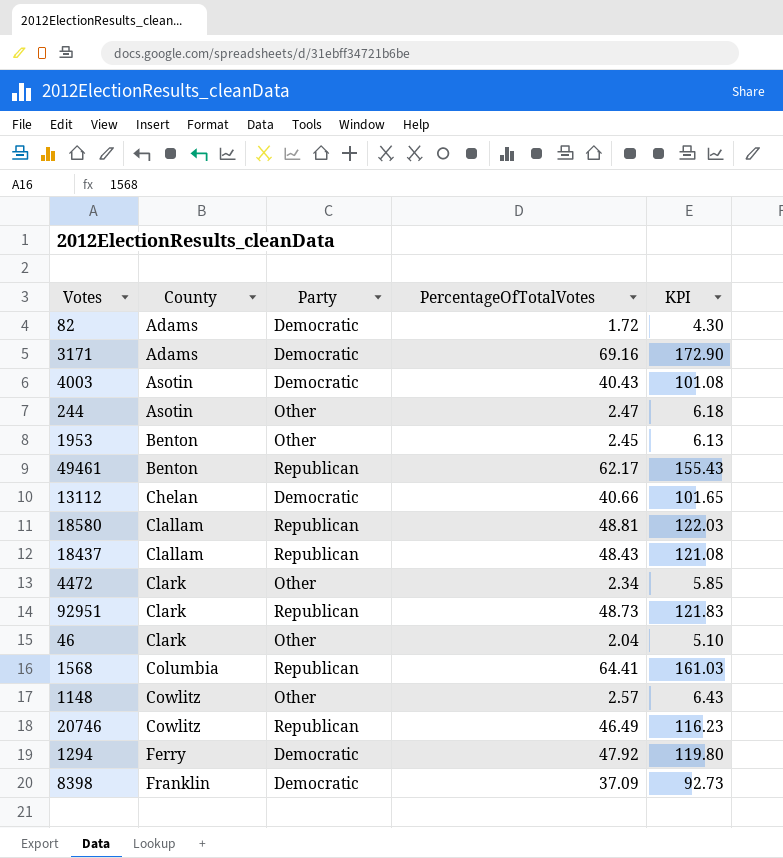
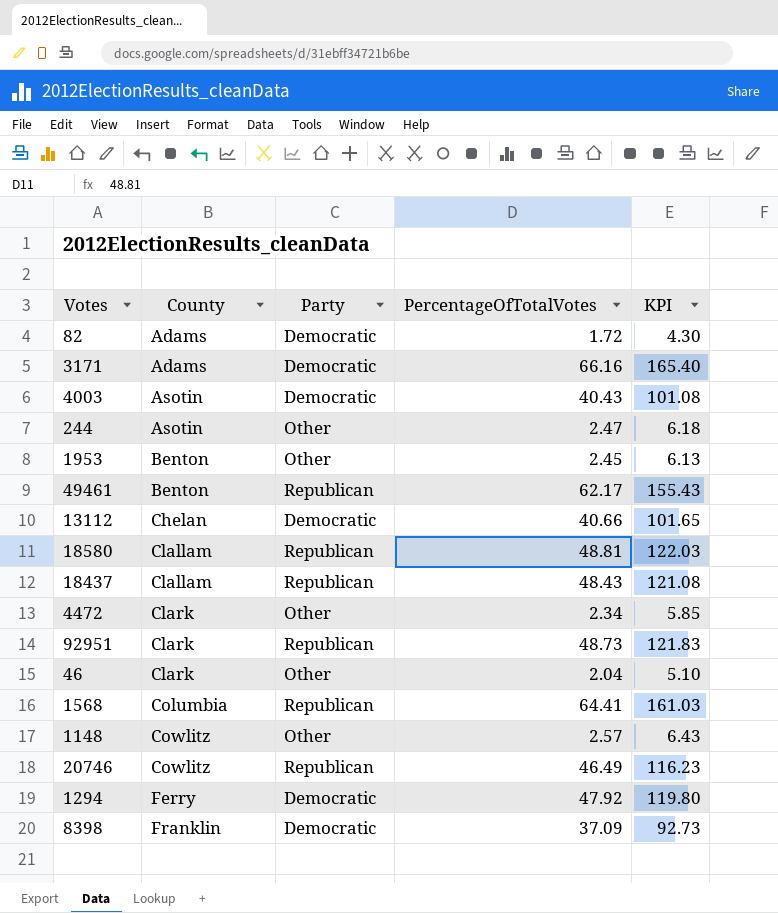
3171 | PercentageOfTotalVotes: 69.16 -> 66.16
3171 | KPI: 172.90 -> 165.40

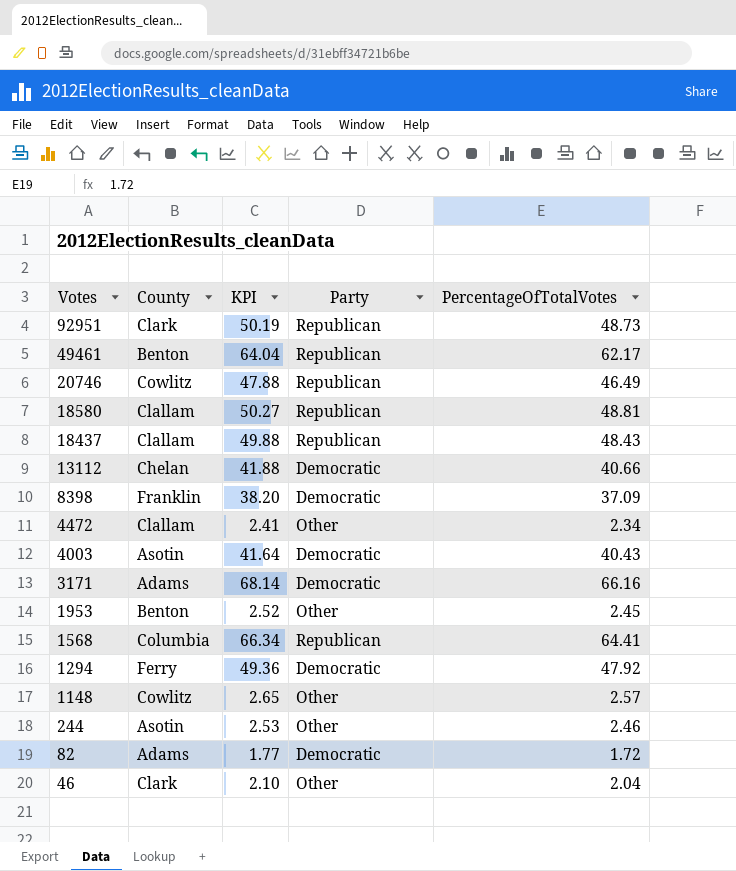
row order: County ascending -> Votes descending
column KPI | formula: [PercentageOfTotalVotes] * 2.5 -> [PercentageOfTotalVotes] * 1.03
column KPI | position: 5 -> 3
4472 | County: Clark -> Clallam
244 | PercentageOfTotalVotes: 2.47 -> 2.46

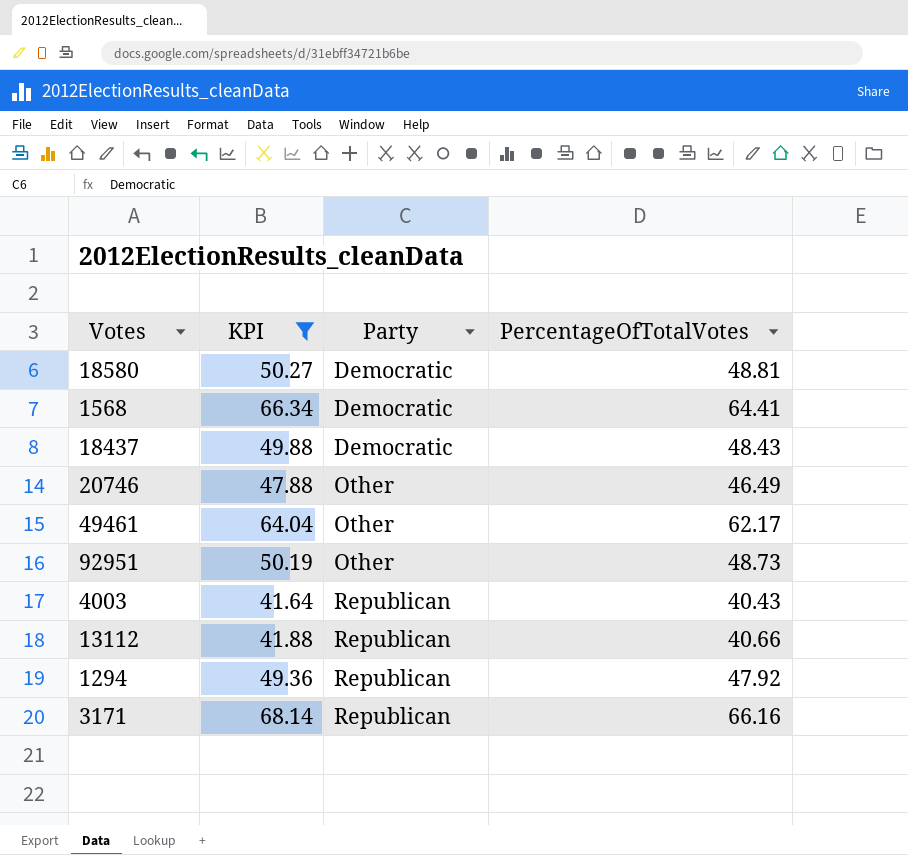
filter: none -> KPI >= 41.64
row order: Votes descending -> Party ascending
column County | position: 2 -> none
18580 | Party: Republican -> Democratic
1568 | Party: Republican -> Democratic
18437 | Party: Republican -> Democratic
20746 | Party: Republican -> Other
49461 | Party: Republican -> Other
92951 | Party: Republican -> Other
4003 | Party: Democratic -> Republican
13112 | Party: Democratic -> Republican
1294 | Party: Democratic -> Republican
3171 | Party: Democratic -> Republican

